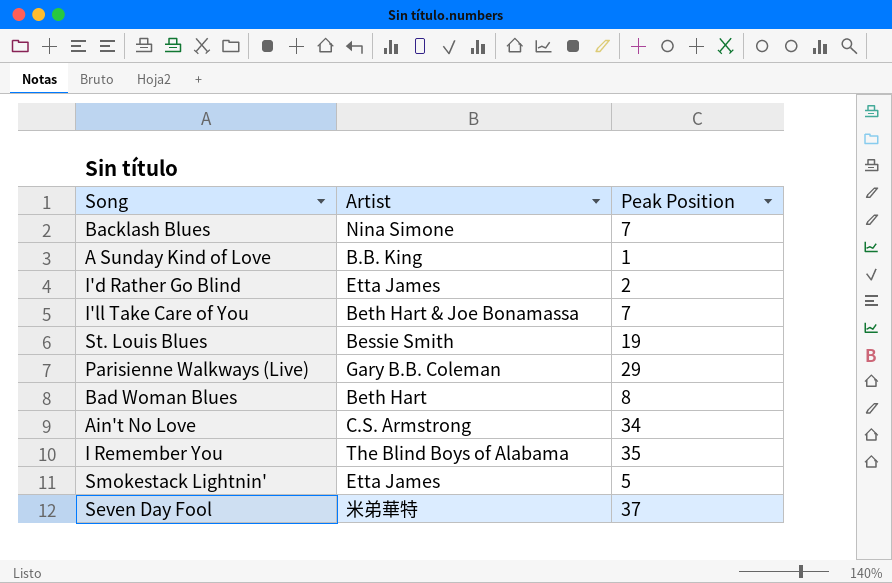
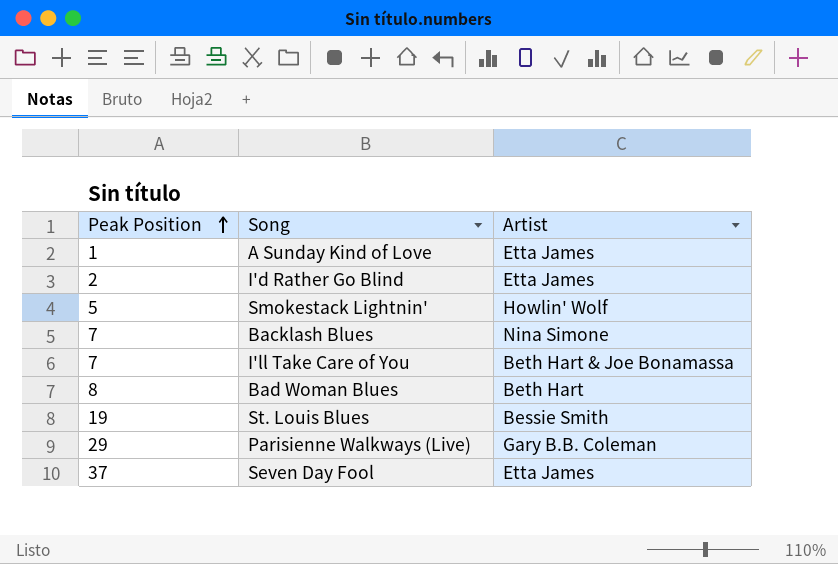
row order: none -> Peak Position ascending
column Peak Position | position: 3 -> 1
row Ain't No Love: C.S. Armstrong | 34 -> none
row I Remember You: The Blind Boys of Alabama | 35 -> none
A Sunday Kind of Love | Artist: B.B. King -> Etta James
Smokestack Lightnin' | Artist: Etta James -> Howlin' Wolf
Seven Day Fool | Artist: 米弟華特 -> Etta James

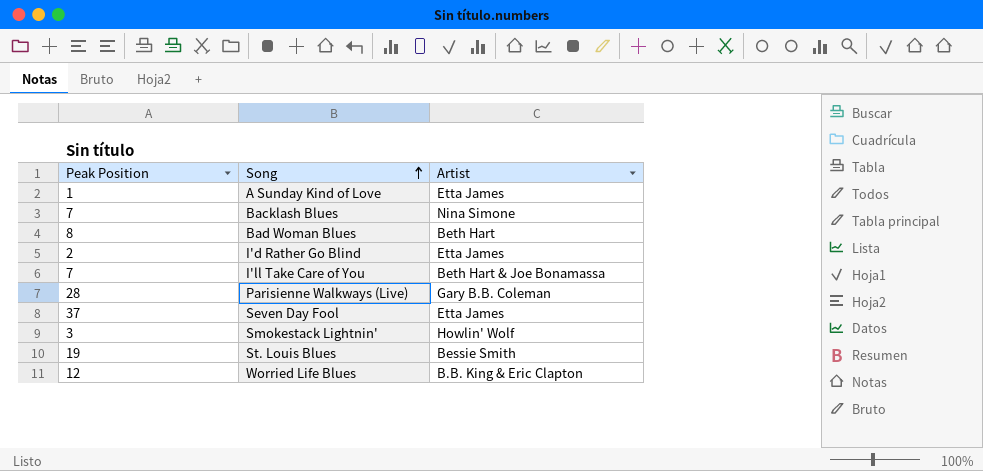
row order: Peak Position ascending -> Song ascending
Parisienne Walkways (Live) | Peak Position: 29 -> 28
Smokestack Lightnin' | Peak Position: 5 -> 3
row Worried Life Blues: none -> 12 | B.B. King & Eric Clapton

